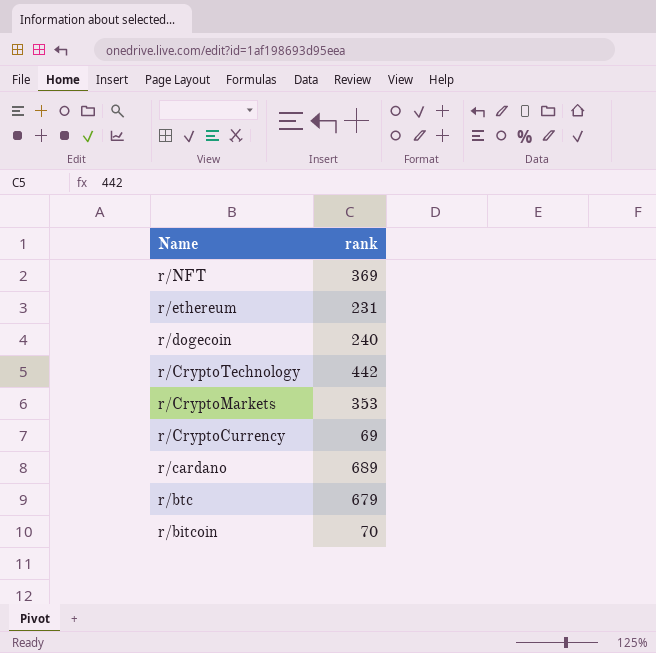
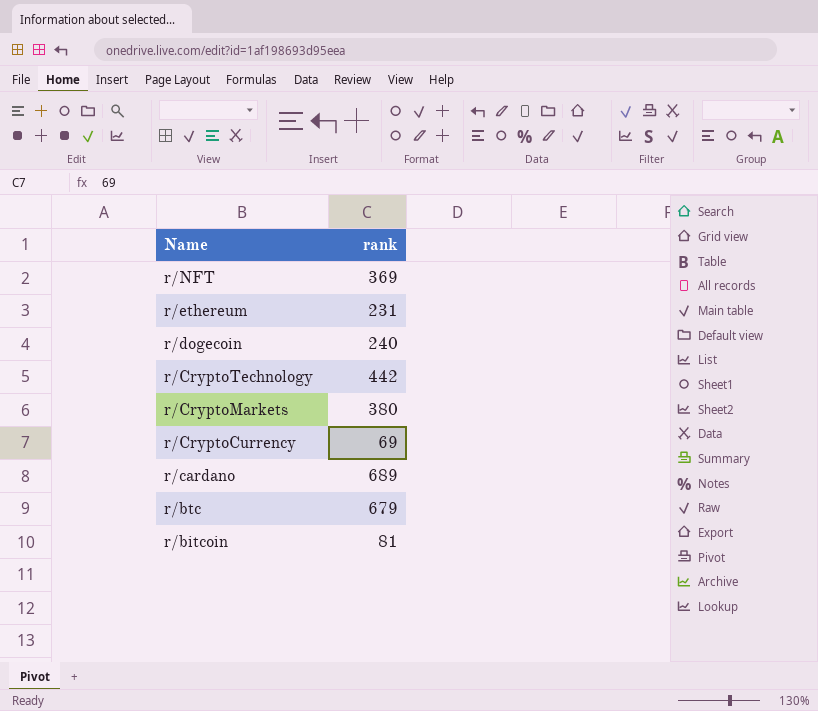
r/CryptoMarkets | rank: 353 -> 380
r/bitcoin | rank: 70 -> 81

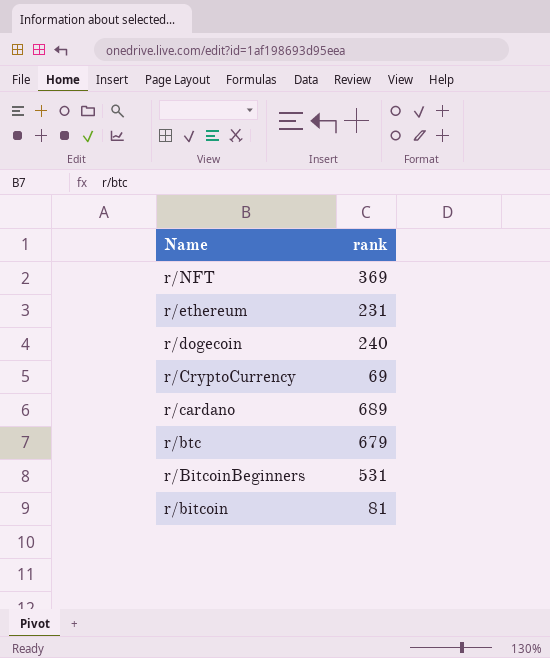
row r/CryptoTechnology: 442 -> none
row r/CryptoMarkets: 380 -> none
row r/BitcoinBeginners: none -> 531

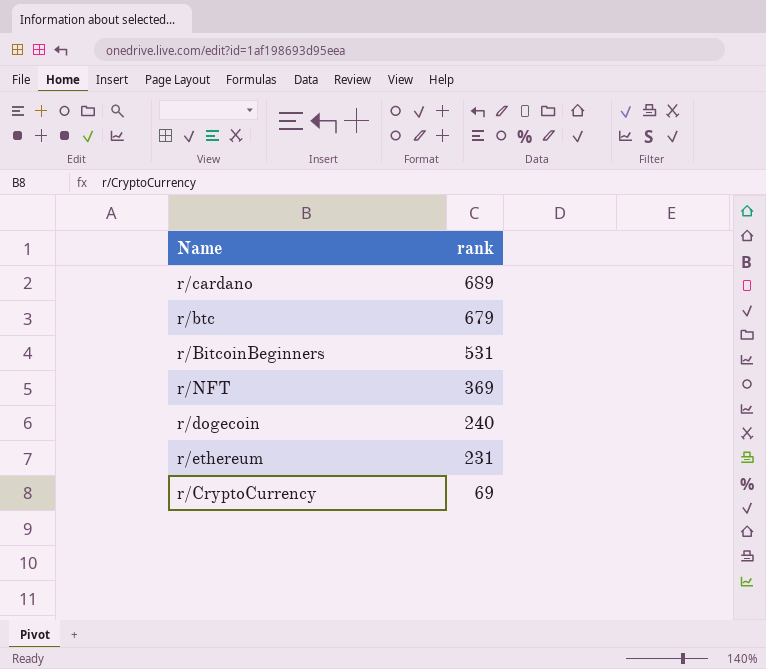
row order: Name descending -> rank descending
row r/bitcoin: 81 -> none

